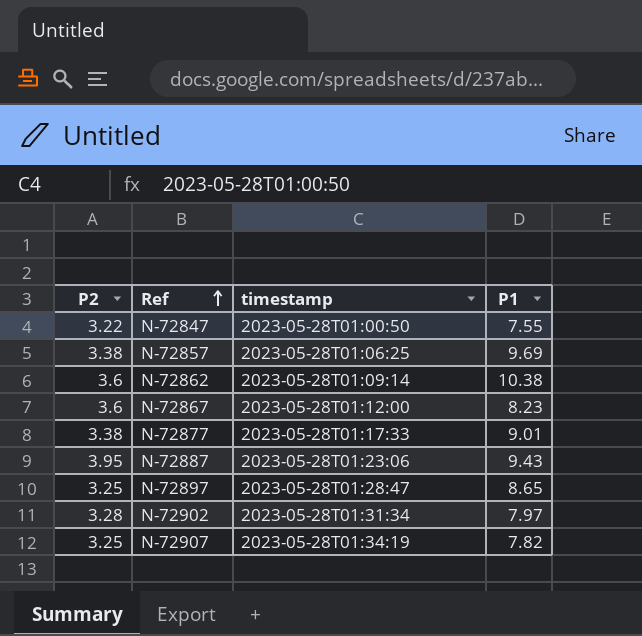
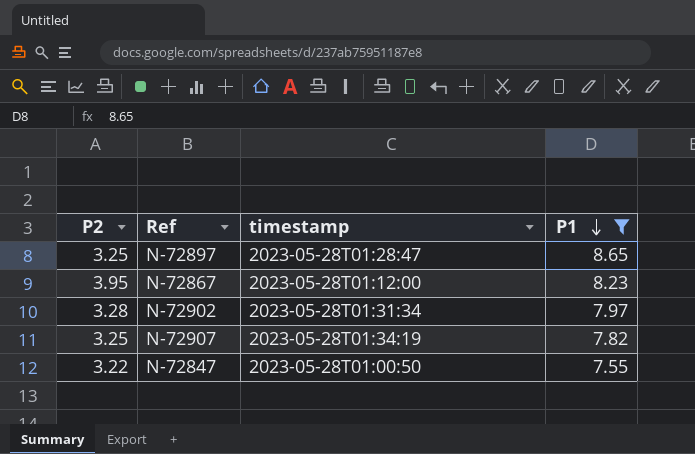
filter: none -> P1 <= 8.65
row order: Ref ascending -> P1 descending
N-72867 | P2: 3.6 -> 3.95

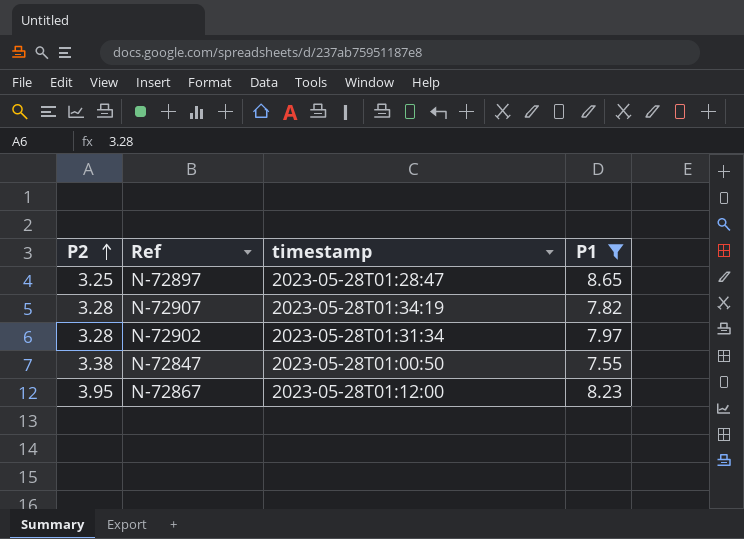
row order: P1 descending -> P2 ascending
N-72907 | P2: 3.25 -> 3.28
N-72847 | P2: 3.22 -> 3.38

